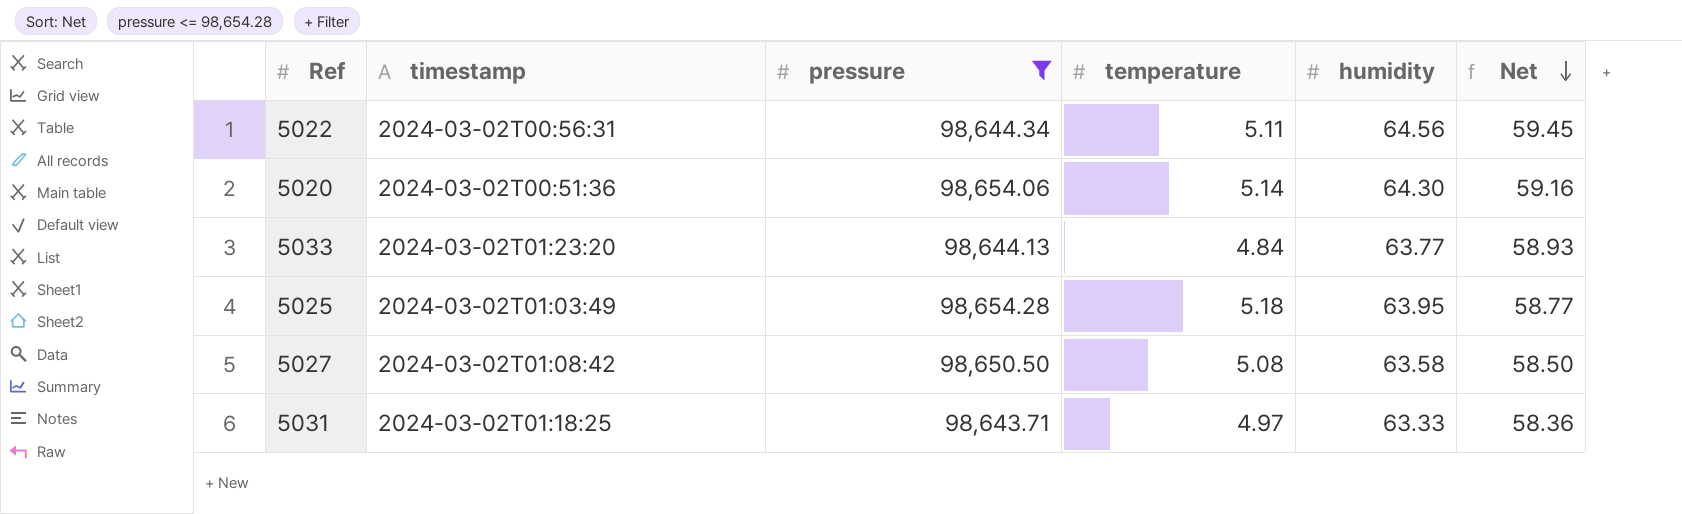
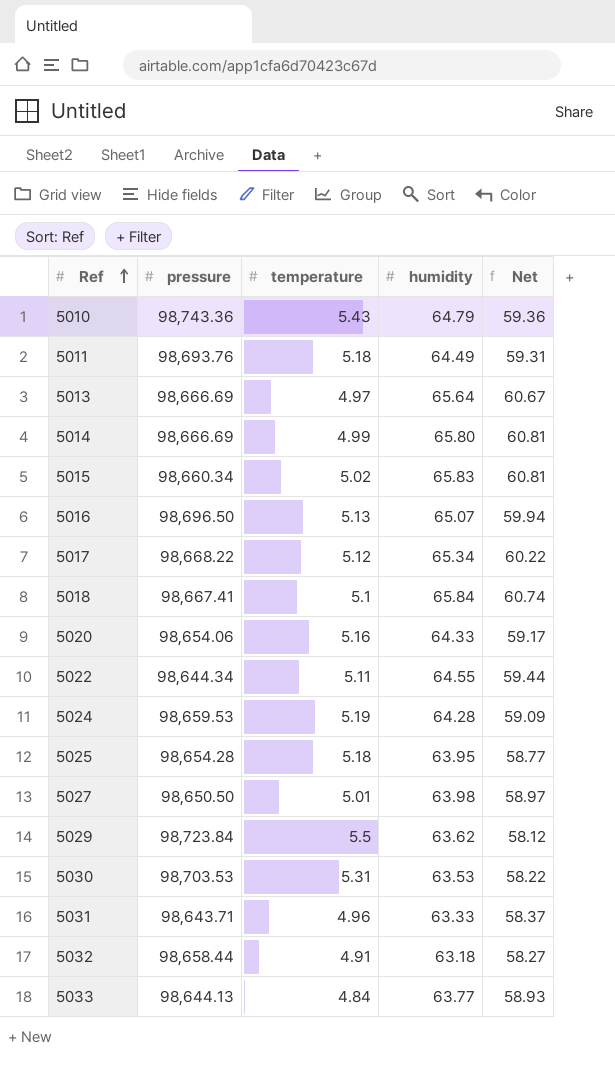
filter: pressure <= 98,654.28 -> none
row order: Net descending -> Ref ascending
column timestamp | position: 2 -> none
5020 | temperature: 5.14 -> 5.16
5020 | humidity: 64.30 -> 64.33
5020 | Net: 59.16 -> 59.17
5022 | humidity: 64.56 -> 64.55
5022 | Net: 59.45 -> 59.44
5027 | temperature: 5.08 -> 5.01
5027 | humidity: 63.58 -> 63.98
5027 | Net: 58.50 -> 58.97
5031 | temperature: 4.97 -> 4.96
5031 | Net: 58.36 -> 58.37

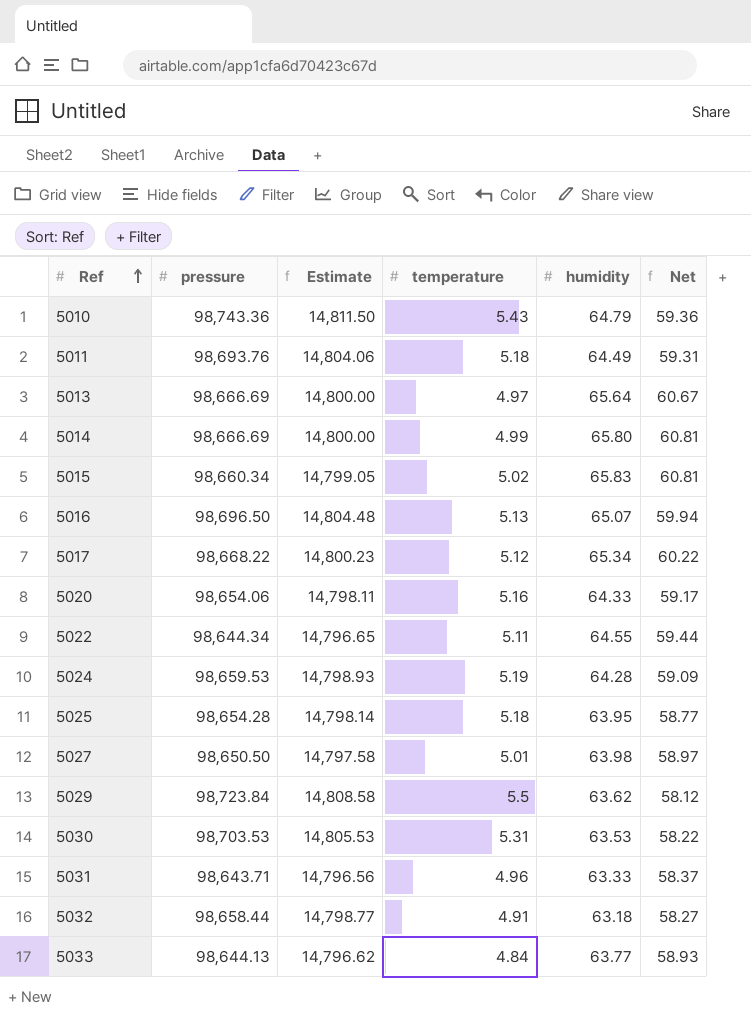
column Estimate | formula: none -> [pressure] * 0.15
row 5018: 98,667.41 | 5.1 | 65.84 | 60.74 -> none

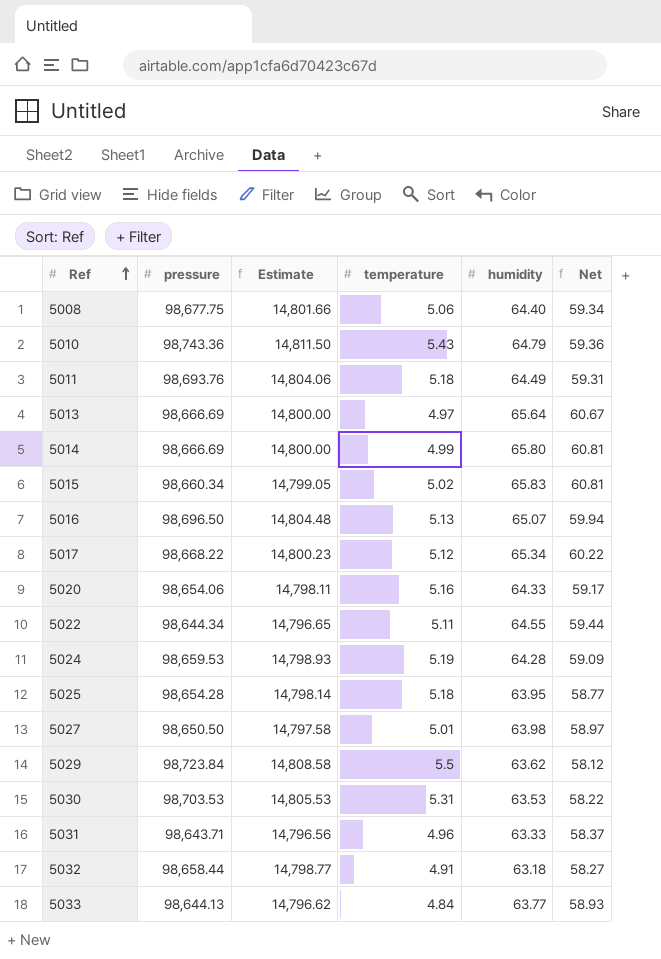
row 5008: none -> 98,677.75 | 14,801.66 | 5.06 | 64.40 | 59.34

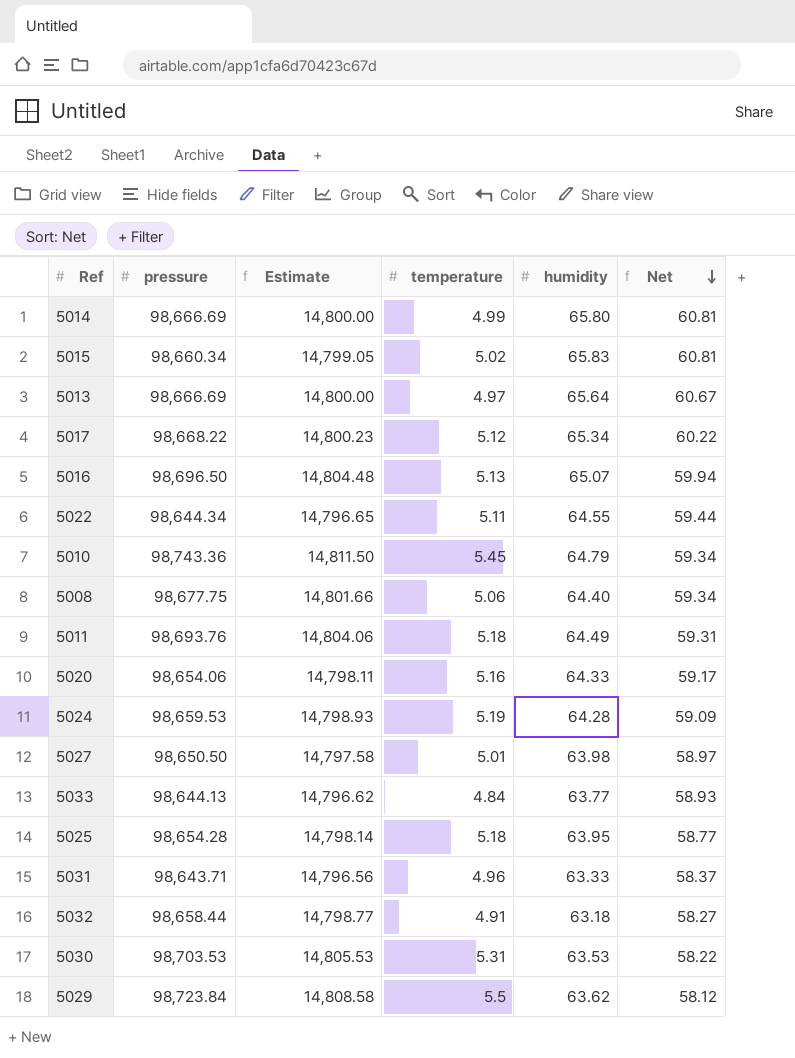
row order: Ref ascending -> Net descending
5010 | temperature: 5.43 -> 5.45
5010 | Net: 59.36 -> 59.34

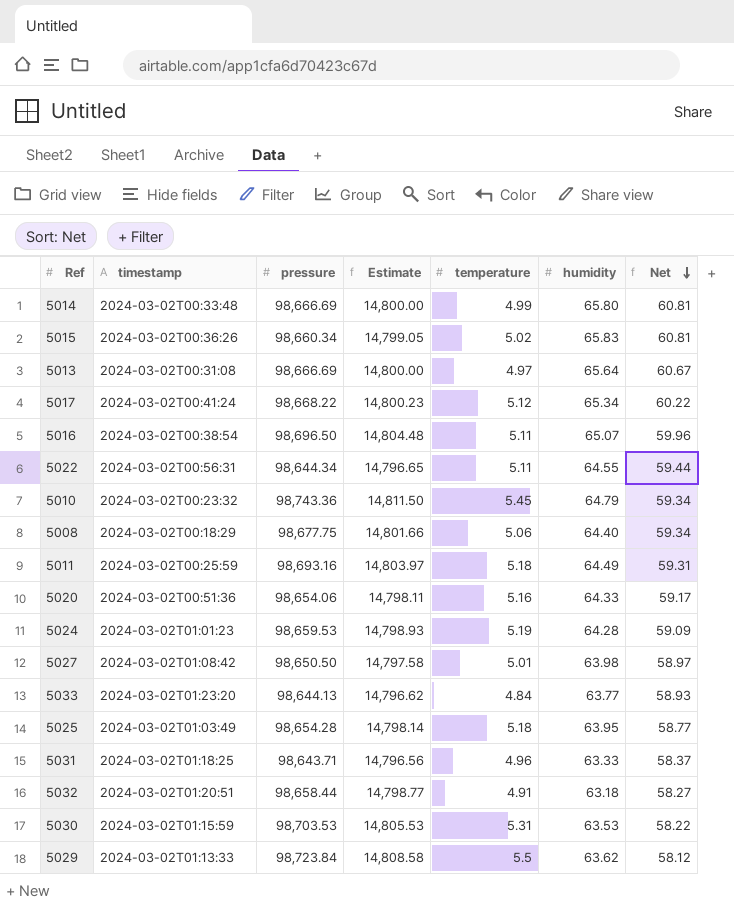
column timestamp | position: none -> 2
5016 | temperature: 5.13 -> 5.11
5016 | Net: 59.94 -> 59.96
5011 | pressure: 98,693.76 -> 98,693.16
5011 | Estimate: 14,804.06 -> 14,803.97

